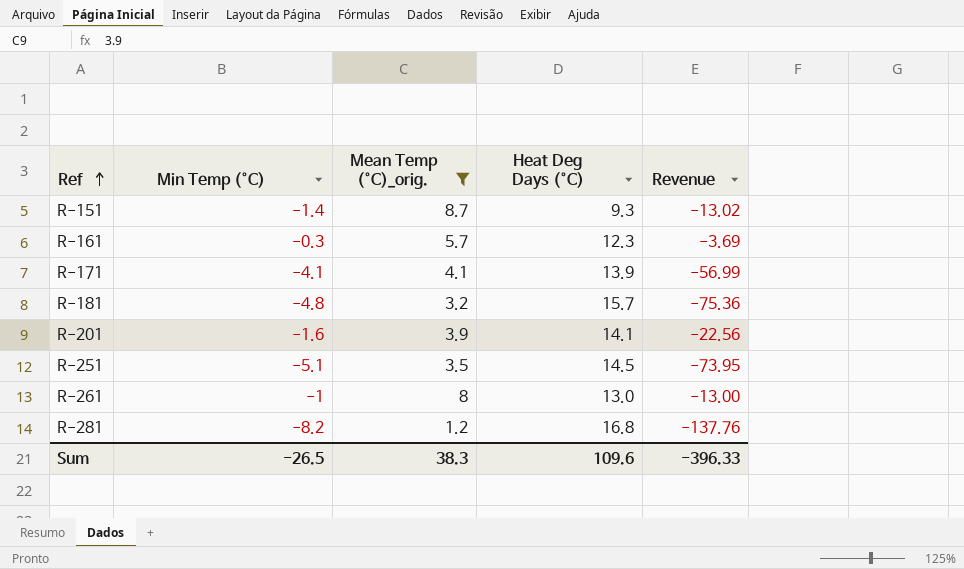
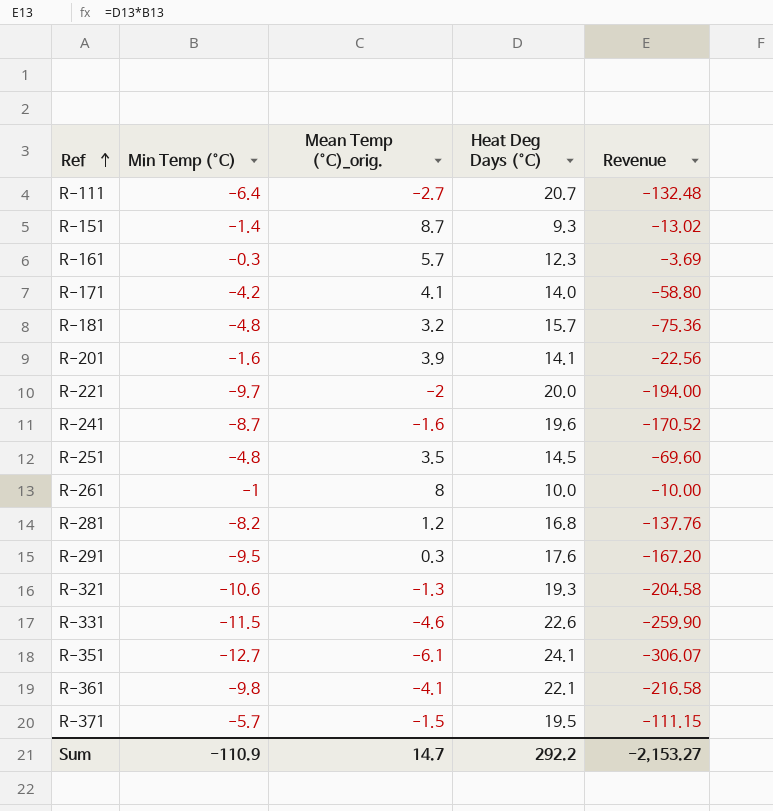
filter: Mean Temp (°C)_orig. >= 1.2 -> none
R-171 | Min Temp (°C): -4.1 -> -4.2
R-171 | Heat Deg Days (°C): 13.9 -> 14.0
R-171 | Revenue: -56.99 -> -58.80
R-251 | Min Temp (°C): -5.1 -> -4.8
R-251 | Revenue: -73.95 -> -69.60
R-261 | Heat Deg Days (°C): 13.0 -> 10.0
R-261 | Revenue: -13.00 -> -10.00
Sum | Min Temp (°C): -26.5 -> -110.9
Sum | Mean Temp (°C)_orig.: 38.3 -> 14.7
Sum | Heat Deg Days (°C): 109.6 -> 292.2
Sum | Revenue: -396.33 -> -2,153.27

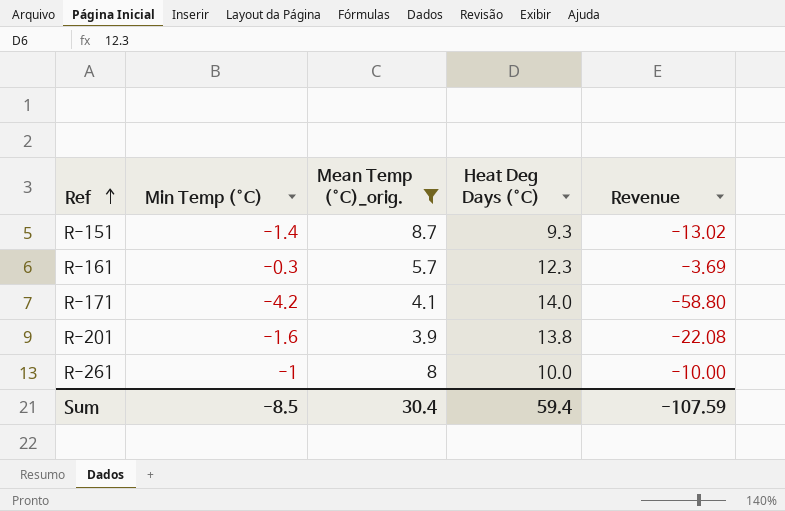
filter: none -> Mean Temp (°C)_orig. >= 3.9
R-201 | Heat Deg Days (°C): 14.1 -> 13.8
R-201 | Revenue: -22.56 -> -22.08
Sum | Min Temp (°C): -110.9 -> -8.5
Sum | Mean Temp (°C)_orig.: 14.7 -> 30.4
Sum | Heat Deg Days (°C): 292.2 -> 59.4
Sum | Revenue: -2,153.27 -> -107.59

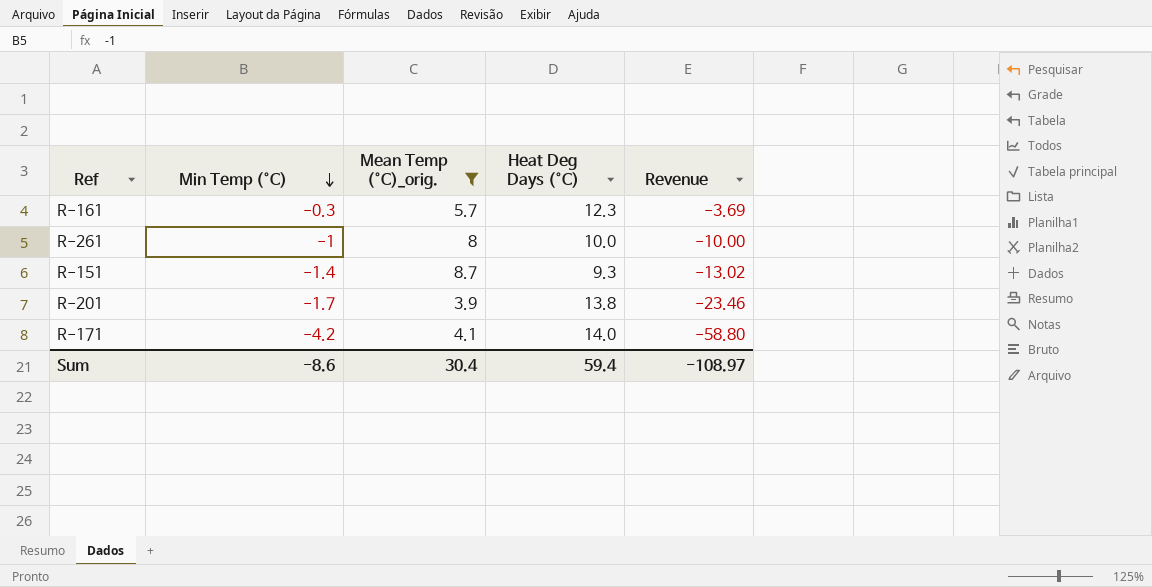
row order: Ref ascending -> Min Temp (°C) descending
R-201 | Min Temp (°C): -1.6 -> -1.7
R-201 | Revenue: -22.08 -> -23.46
Sum | Min Temp (°C): -8.5 -> -8.6
Sum | Revenue: -107.59 -> -108.97

